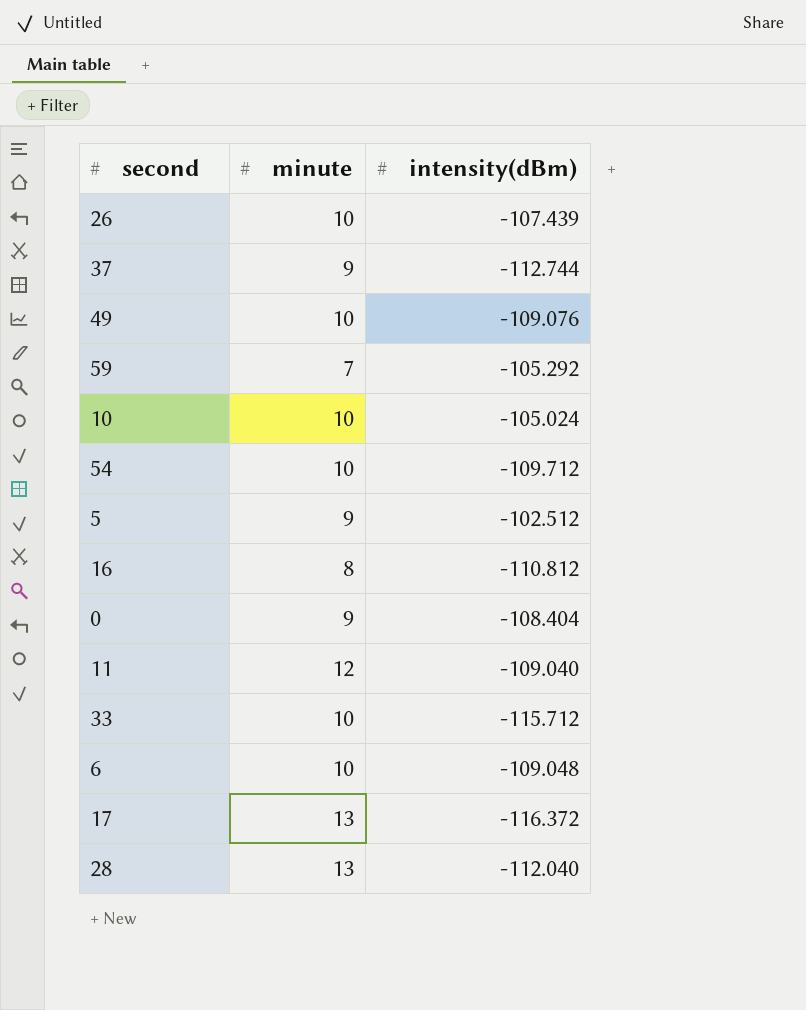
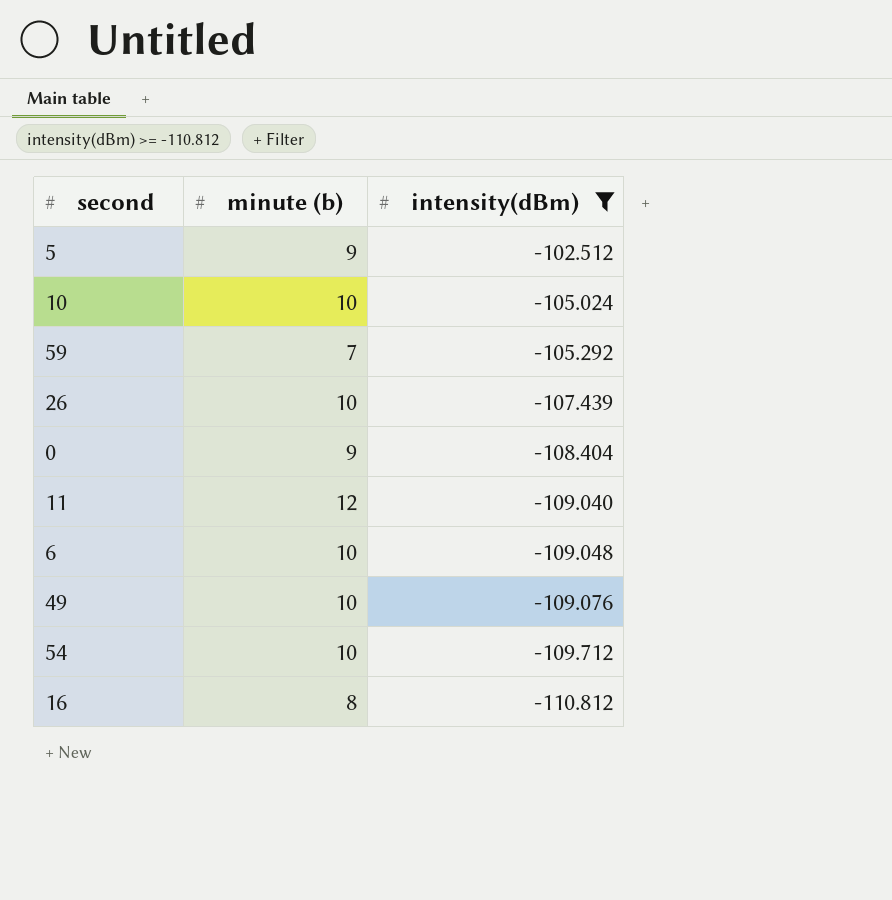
filter: none -> intensity(dBm) >= -110.812
row order: none -> intensity(dBm) descending
column name: minute -> minute (b)

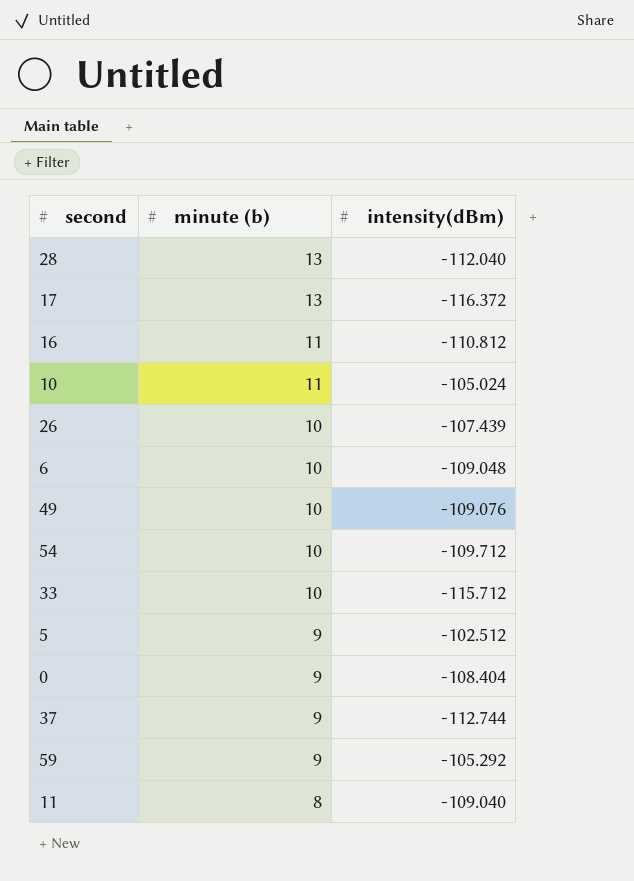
filter: intensity(dBm) >= -110.812 -> none
row order: intensity(dBm) descending -> minute (b) descending
16 | minute (b): 8 -> 11
10 | minute (b): 10 -> 11
59 | minute (b): 7 -> 9
11 | minute (b): 12 -> 8

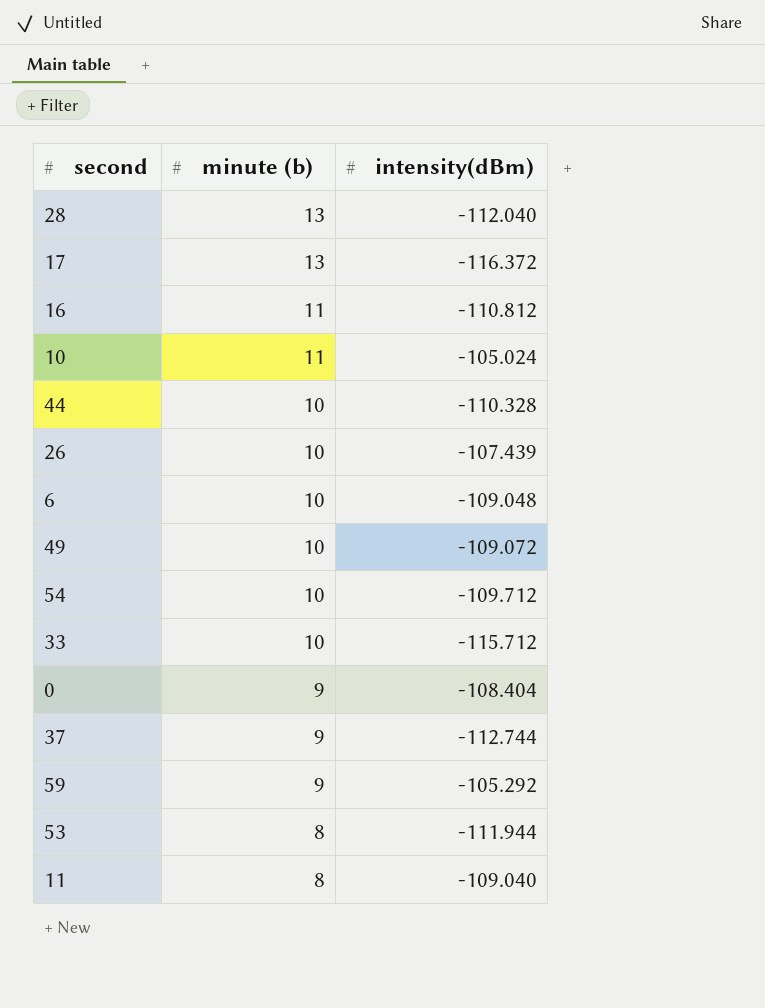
row 5: 9 | -102.512 -> none
row 44: none -> 10 | -110.328
49 | intensity(dBm): -109.076 -> -109.072
row 53: none -> 8 | -111.944

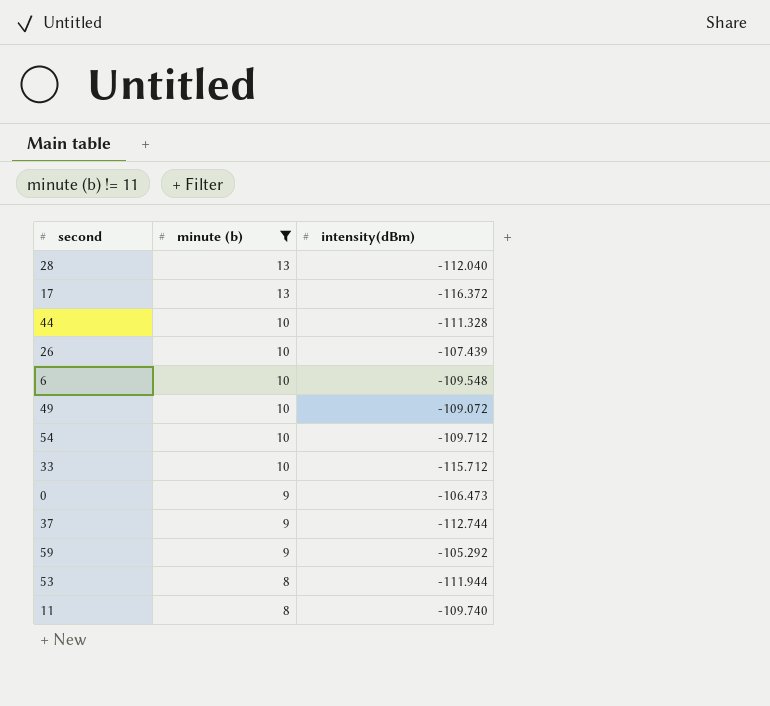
filter: none -> minute (b) != 11
44 | intensity(dBm): -110.328 -> -111.328
6 | intensity(dBm): -109.048 -> -109.548
0 | intensity(dBm): -108.404 -> -106.473
11 | intensity(dBm): -109.040 -> -109.740

